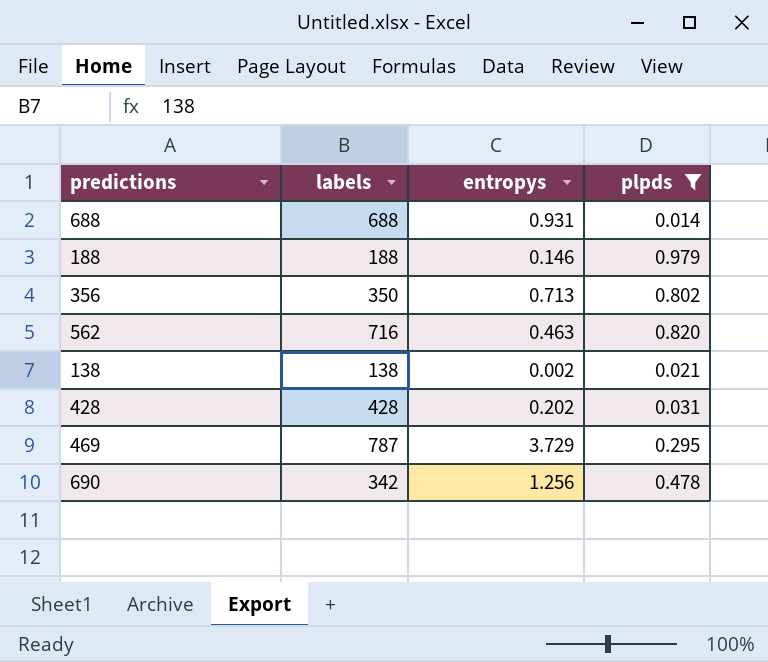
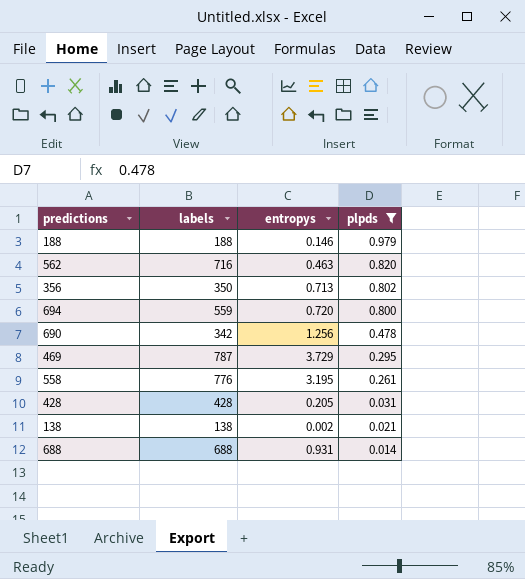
row order: none -> plpds descending
row 694: none -> 559 | 0.720 | 0.800
row 558: none -> 776 | 3.195 | 0.261
428 | entropys: 0.202 -> 0.205

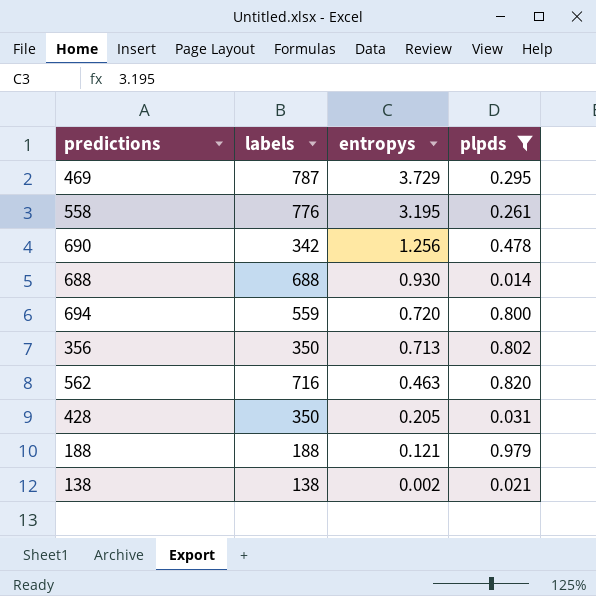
row order: plpds descending -> entropys descending
688 | entropys: 0.931 -> 0.930
428 | labels: 428 -> 350
188 | entropys: 0.146 -> 0.121

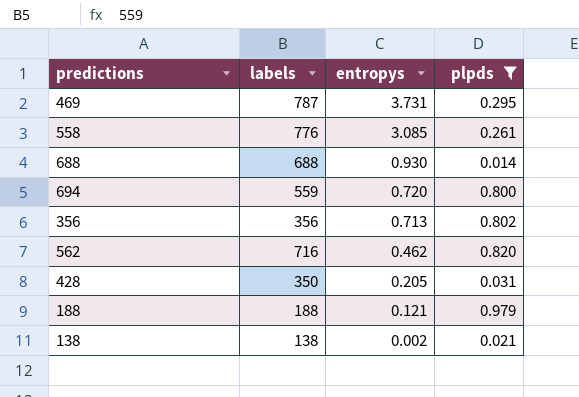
row 690: 342 | 1.256 | 0.478 -> none
469 | entropys: 3.729 -> 3.731
558 | entropys: 3.195 -> 3.085
356 | labels: 350 -> 356
562 | entropys: 0.463 -> 0.462

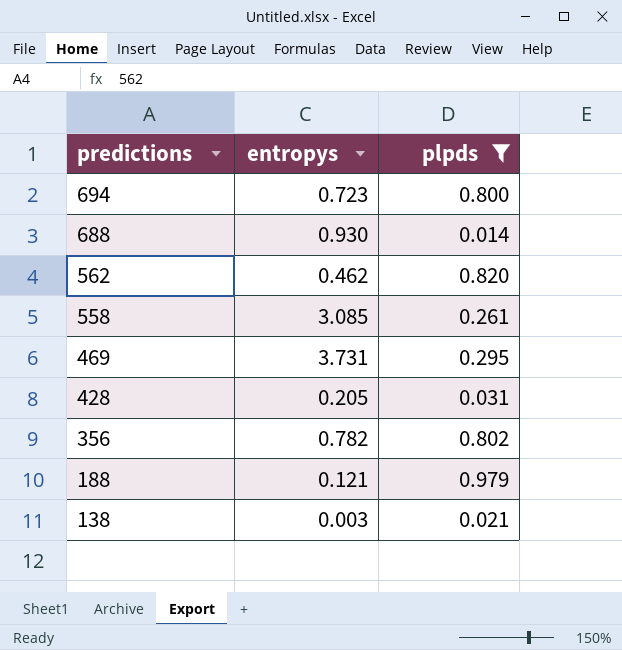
row order: entropys descending -> predictions descending
column labels | position: 2 -> none
694 | entropys: 0.720 -> 0.723
356 | entropys: 0.713 -> 0.782
138 | entropys: 0.002 -> 0.003

